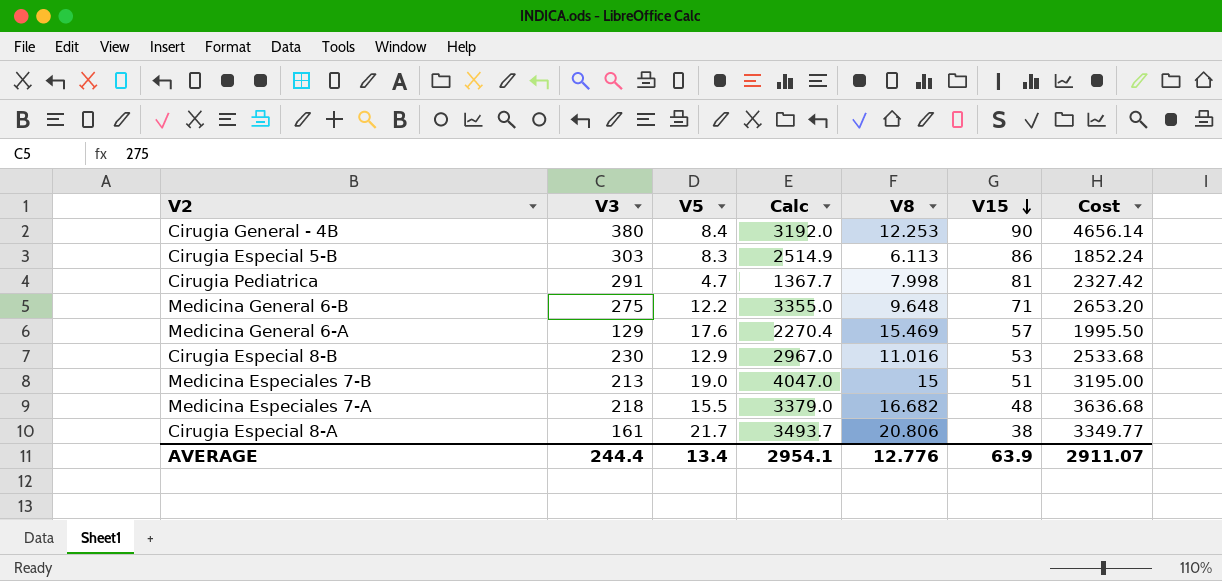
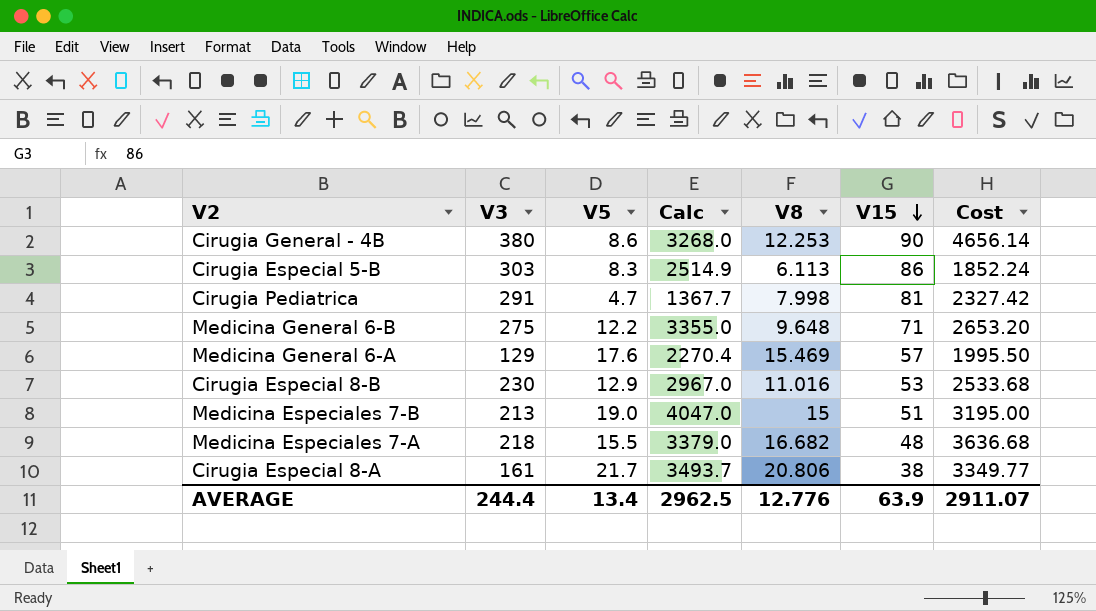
Cirugia General - 4B | V5: 8.4 -> 8.6
Cirugia General - 4B | Calc: 3192.0 -> 3268.0
AVERAGE | Calc: 2954.1 -> 2962.5

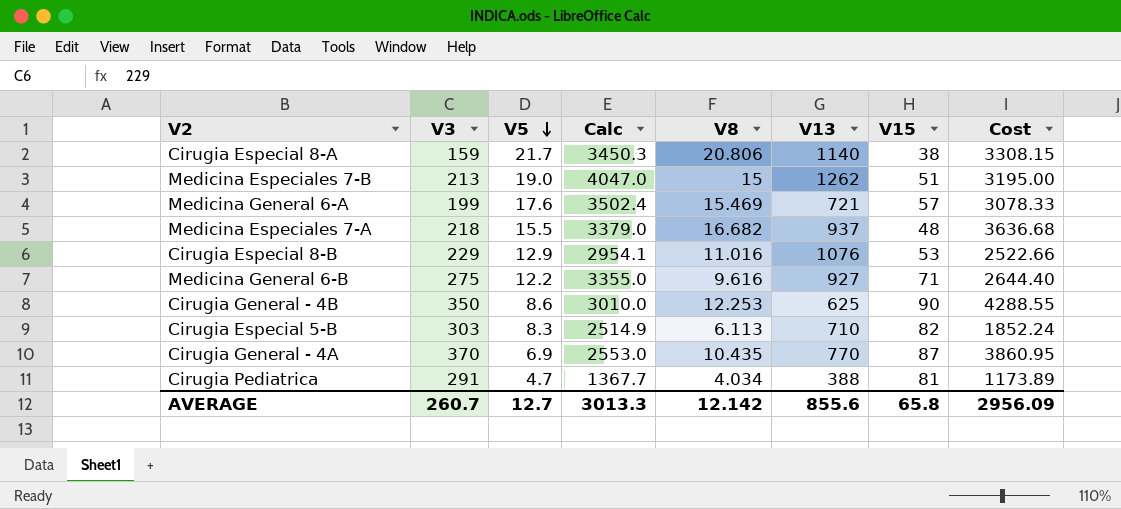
row order: V15 descending -> V5 descending
column V13 | position: none -> 6
Cirugia Especial 8-A | V3: 161 -> 159
Cirugia Especial 8-A | Calc: 3493.7 -> 3450.3
Cirugia Especial 8-A | Cost: 3349.77 -> 3308.15
Medicina General 6-A | V3: 129 -> 199
Medicina General 6-A | Calc: 2270.4 -> 3502.4
Medicina General 6-A | Cost: 1995.50 -> 3078.33
Cirugia Especial 8-B | V3: 230 -> 229
Cirugia Especial 8-B | Calc: 2967.0 -> 2954.1
Cirugia Especial 8-B | Cost: 2533.68 -> 2522.66
Medicina General 6-B | V8: 9.648 -> 9.616
Medicina General 6-B | Cost: 2653.20 -> 2644.40
Cirugia General - 4B | V3: 380 -> 350
Cirugia General - 4B | Calc: 3268.0 -> 3010.0
Cirugia General - 4B | Cost: 4656.14 -> 4288.55
Cirugia Especial 5-B | V15: 86 -> 82
row Cirugia General - 4A: none -> 370 | 6.9 | 2553.0 | 10.435 | 770 | 87 | 3860.95
Cirugia Pediatrica | V8: 7.998 -> 4.034
Cirugia Pediatrica | Cost: 2327.42 -> 1173.89
AVERAGE | V3: 244.4 -> 260.7
AVERAGE | V5: 13.4 -> 12.7
AVERAGE | Calc: 2962.5 -> 3013.3
AVERAGE | V8: 12.776 -> 12.142
AVERAGE | V15: 63.9 -> 65.8
AVERAGE | Cost: 2911.07 -> 2956.09

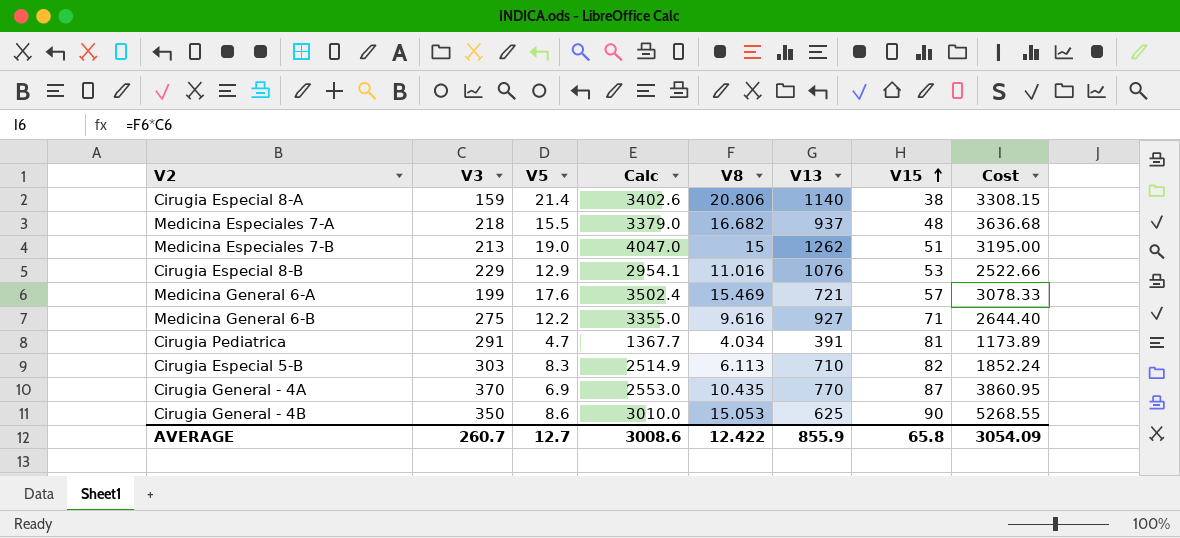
row order: V5 descending -> V15 ascending
Cirugia Especial 8-A | V5: 21.7 -> 21.4
Cirugia Especial 8-A | Calc: 3450.3 -> 3402.6
Cirugia Pediatrica | V13: 388 -> 391
Cirugia General - 4B | V8: 12.253 -> 15.053
Cirugia General - 4B | Cost: 4288.55 -> 5268.55
AVERAGE | Calc: 3013.3 -> 3008.6
AVERAGE | V8: 12.142 -> 12.422
AVERAGE | V13: 855.6 -> 855.9
AVERAGE | Cost: 2956.09 -> 3054.09

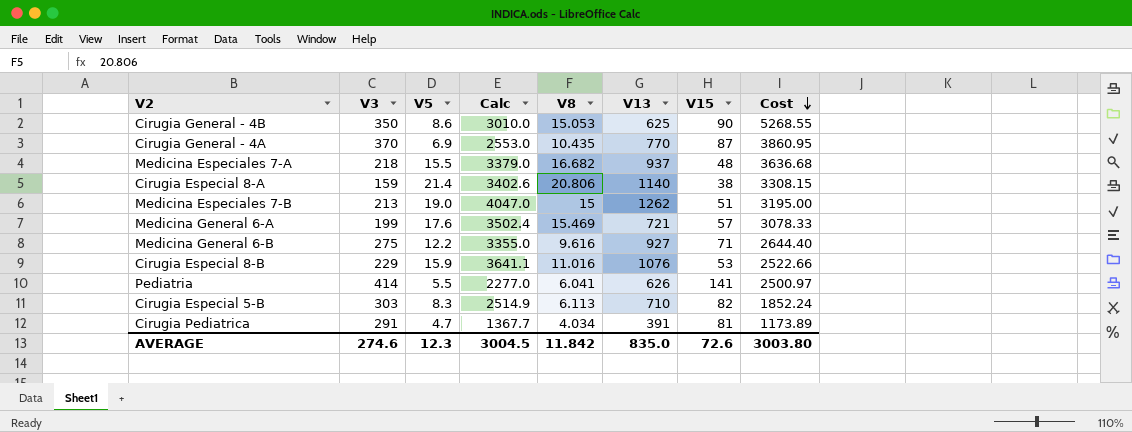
row order: V15 ascending -> Cost descending
Cirugia Especial 8-B | V5: 12.9 -> 15.9
Cirugia Especial 8-B | Calc: 2954.1 -> 3641.1
row Pediatria: none -> 414 | 5.5 | 2277.0 | 6.041 | 626 | 141 | 2500.97
AVERAGE | V3: 260.7 -> 274.6
AVERAGE | V5: 12.7 -> 12.3
AVERAGE | Calc: 3008.6 -> 3004.5
AVERAGE | V8: 12.422 -> 11.842
AVERAGE | V13: 855.9 -> 835.0
AVERAGE | V15: 65.8 -> 72.6
AVERAGE | Cost: 3054.09 -> 3003.80

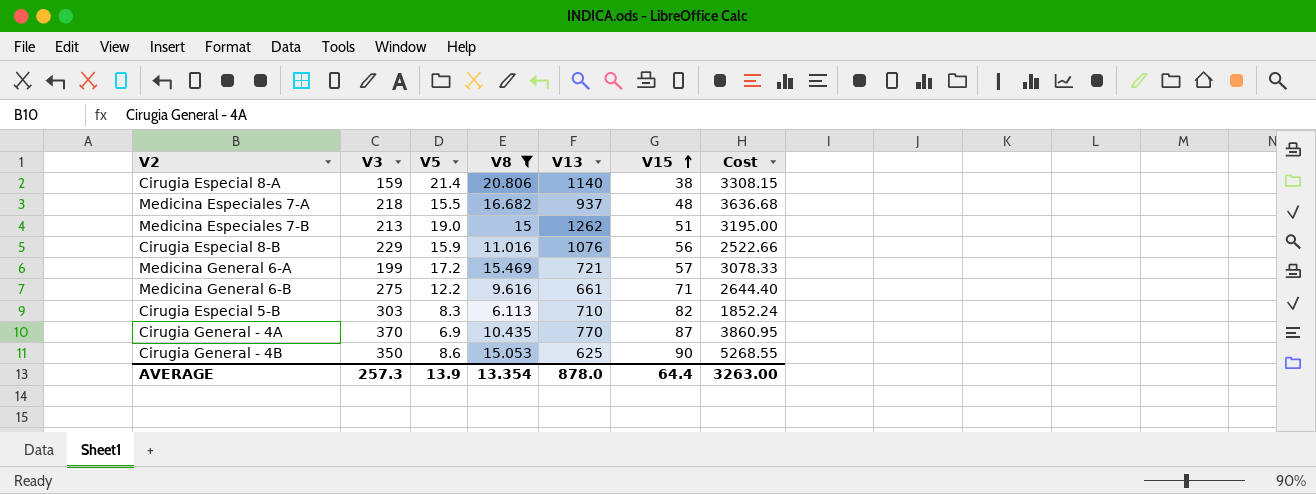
filter: none -> V8 >= 6.113
row order: Cost descending -> V15 ascending
column Calc | formula: [V3] * [V5] -> none
Cirugia Especial 8-B | V15: 53 -> 56
Medicina General 6-A | V5: 17.6 -> 17.2
Medicina General 6-B | V13: 927 -> 661
AVERAGE | V3: 274.6 -> 257.3
AVERAGE | V5: 12.3 -> 13.9
AVERAGE | V8: 11.842 -> 13.354
AVERAGE | V13: 835.0 -> 878.0
AVERAGE | V15: 72.6 -> 64.4
AVERAGE | Cost: 3003.80 -> 3263.00

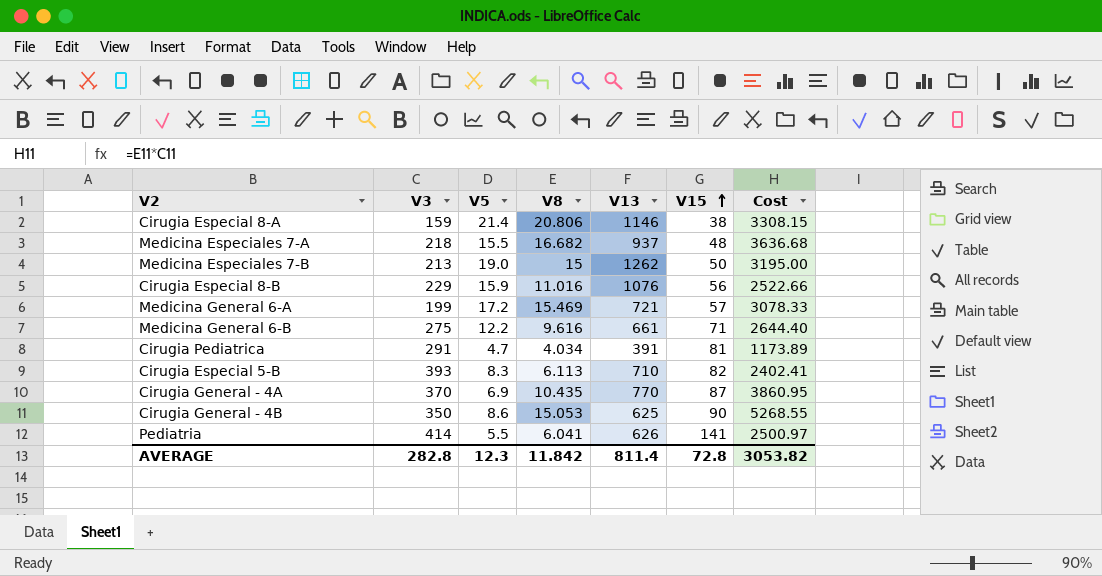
filter: V8 >= 6.113 -> none
Cirugia Especial 8-A | V13: 1140 -> 1146
Medicina Especiales 7-B | V15: 51 -> 50
Cirugia Especial 5-B | V3: 303 -> 393
Cirugia Especial 5-B | Cost: 1852.24 -> 2402.41
AVERAGE | V3: 257.3 -> 282.8
AVERAGE | V5: 13.9 -> 12.3
AVERAGE | V8: 13.354 -> 11.842
AVERAGE | V13: 878.0 -> 811.4
AVERAGE | V15: 64.4 -> 72.8
AVERAGE | Cost: 3263.00 -> 3053.82

